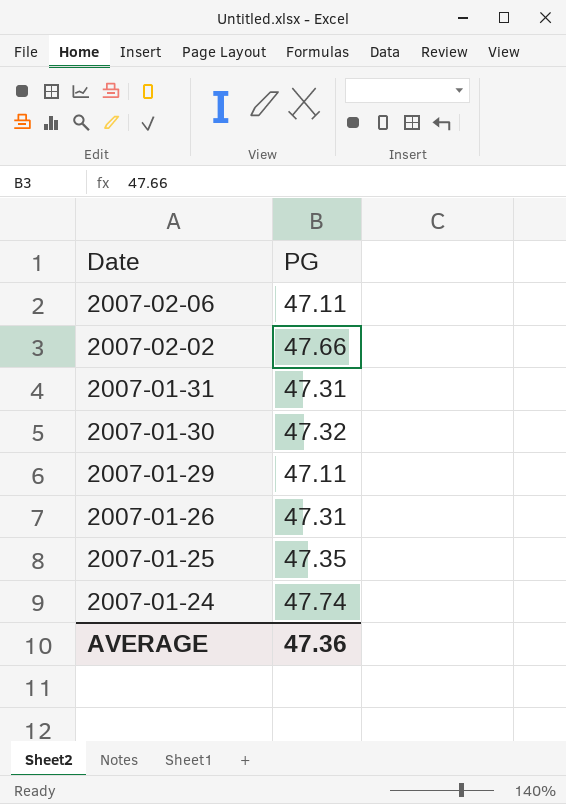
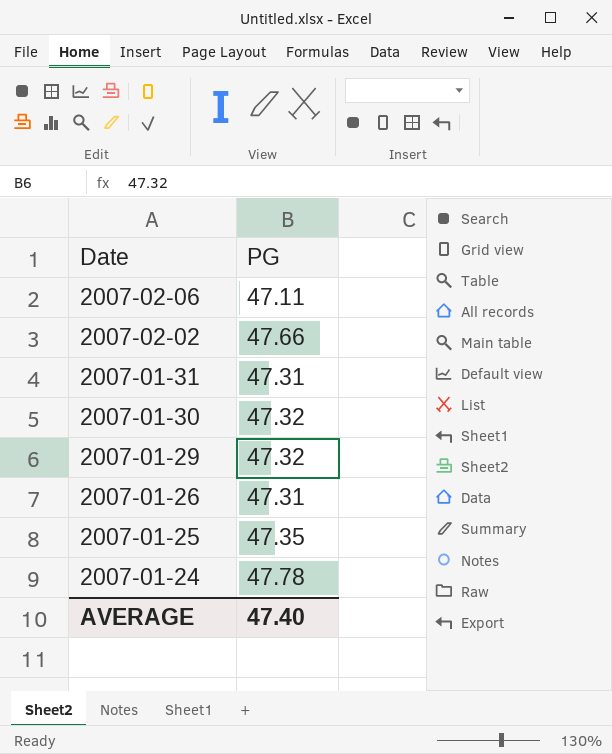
2007-01-29 | PG: 47.11 -> 47.32
2007-01-24 | PG: 47.74 -> 47.78
AVERAGE | PG: 47.36 -> 47.40

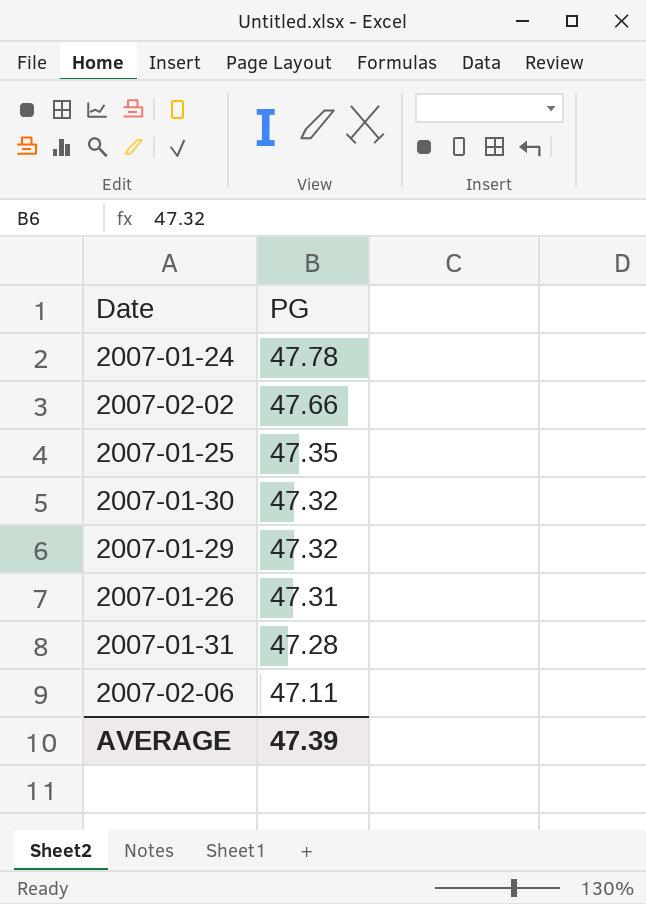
row order: Date descending -> PG descending
2007-01-31 | PG: 47.31 -> 47.28
AVERAGE | PG: 47.40 -> 47.39

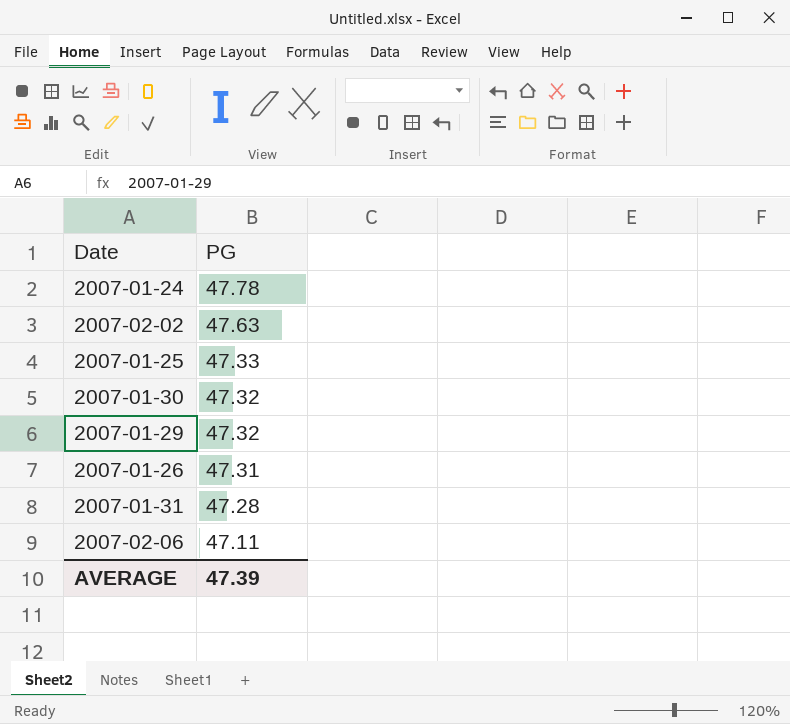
2007-02-02 | PG: 47.66 -> 47.63
2007-01-25 | PG: 47.35 -> 47.33

